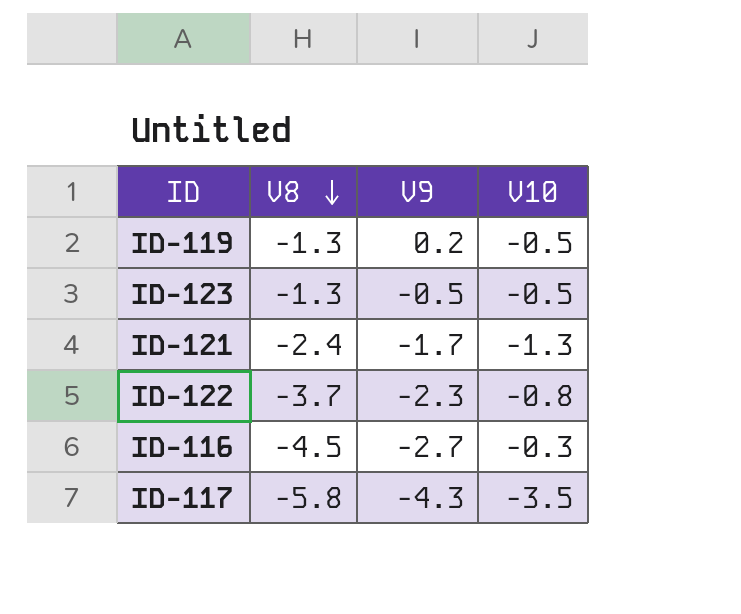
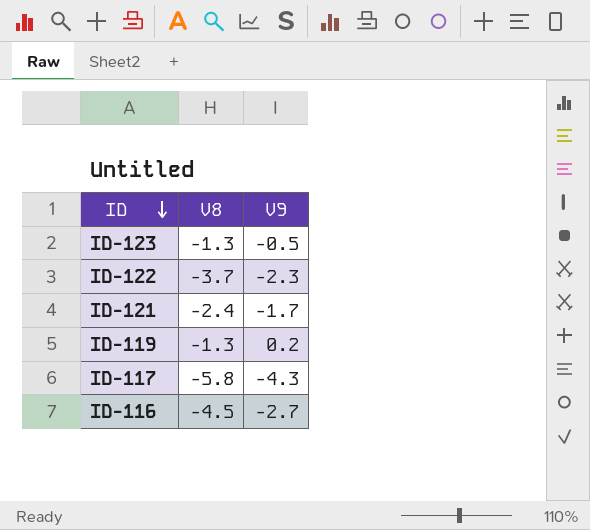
row order: V8 descending -> ID descending
column V10 | position: 4 -> none

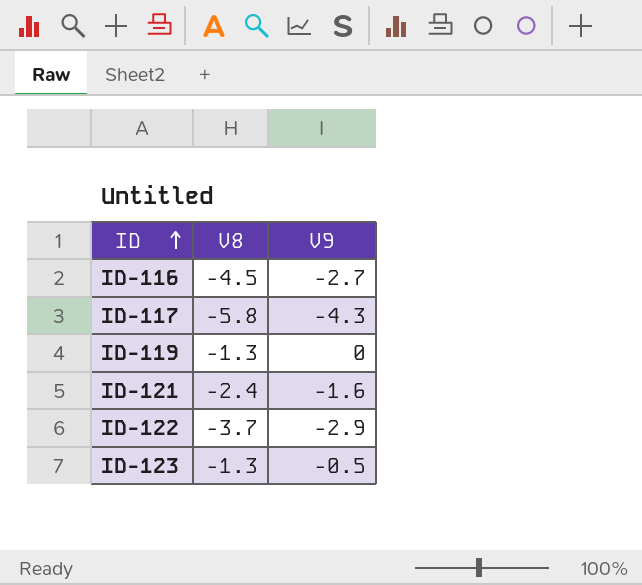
row order: ID descending -> ID ascending
ID-119 | V9: 0.2 -> 0
ID-121 | V9: -1.7 -> -1.6
ID-122 | V9: -2.3 -> -2.9

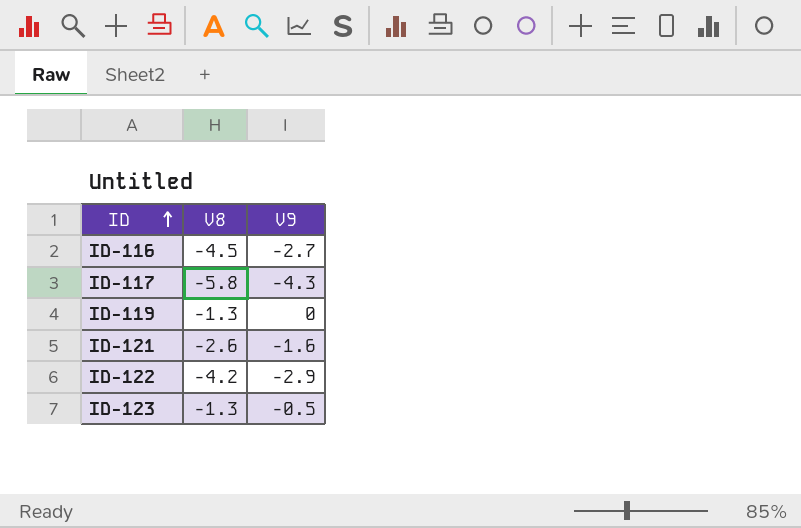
ID-121 | V8: -2.4 -> -2.6
ID-122 | V8: -3.7 -> -4.2

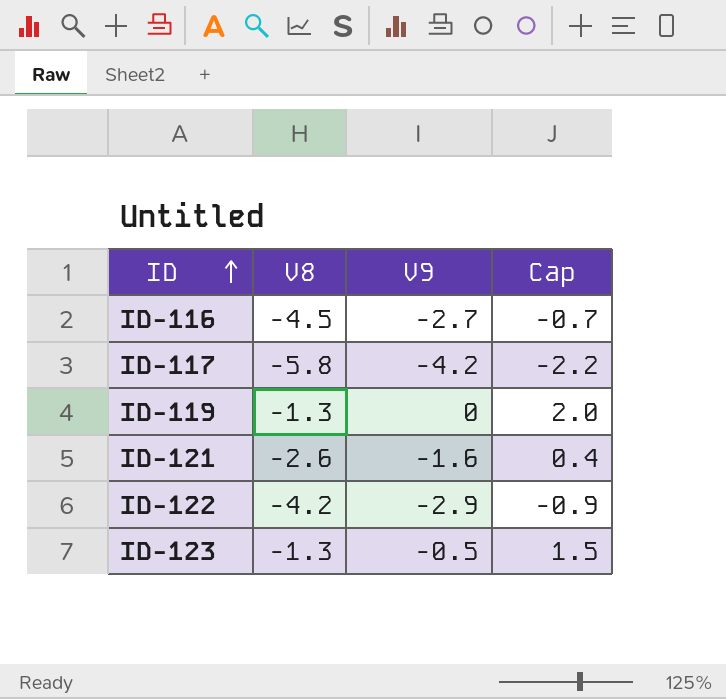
column Cap | formula: none -> [V9] + 2
ID-117 | V9: -4.3 -> -4.2

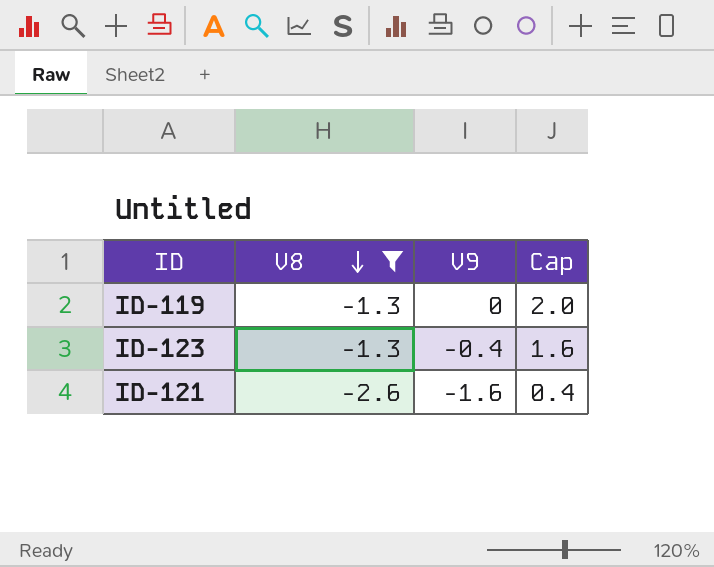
filter: none -> V8 >= -2.6
row order: ID ascending -> V8 descending
ID-123 | V9: -0.5 -> -0.4
ID-123 | Cap: 1.5 -> 1.6

